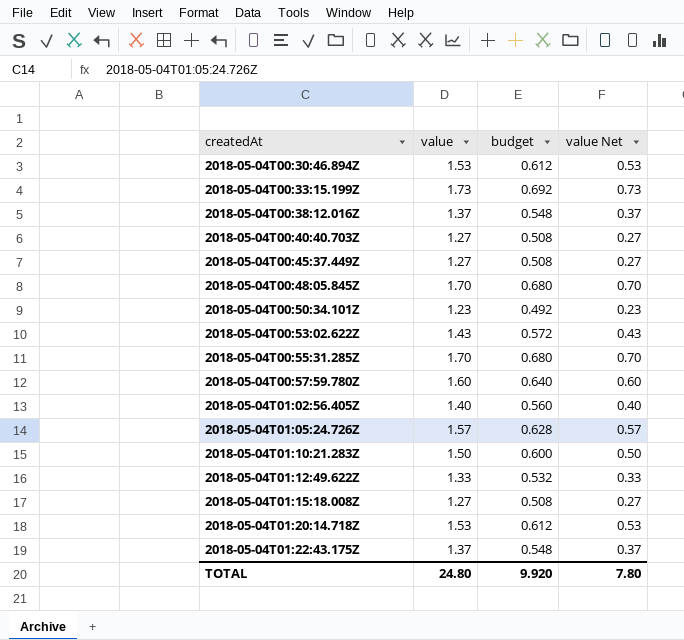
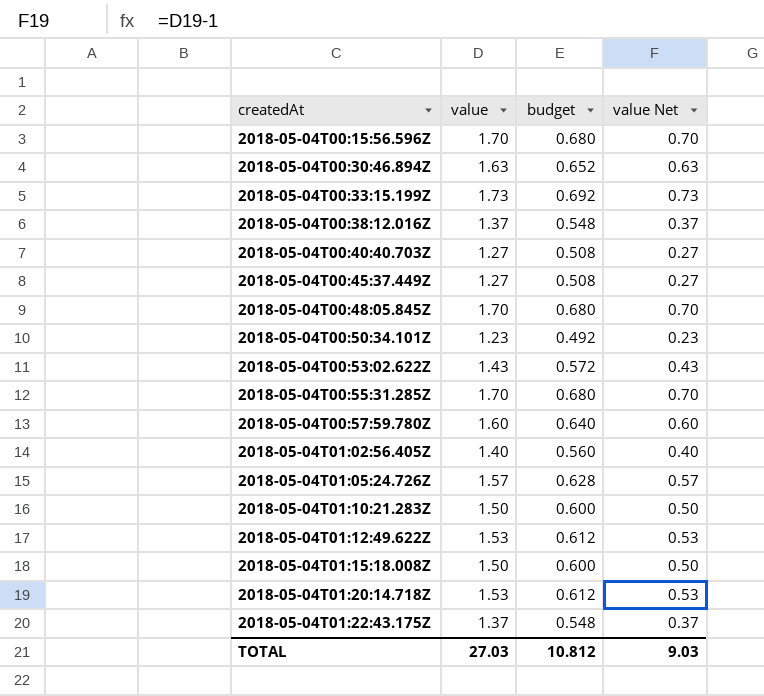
row 2018-05-04T00:15:56.596Z: none -> 1.70 | 0.680 | 0.70
2018-05-04T00:30:46.894Z | value: 1.53 -> 1.63
2018-05-04T00:30:46.894Z | budget: 0.612 -> 0.652
2018-05-04T00:30:46.894Z | value Net: 0.53 -> 0.63
2018-05-04T01:12:49.622Z | value: 1.33 -> 1.53
2018-05-04T01:12:49.622Z | budget: 0.532 -> 0.612
2018-05-04T01:12:49.622Z | value Net: 0.33 -> 0.53
2018-05-04T01:15:18.008Z | value: 1.27 -> 1.50
2018-05-04T01:15:18.008Z | budget: 0.508 -> 0.600
2018-05-04T01:15:18.008Z | value Net: 0.27 -> 0.50
TOTAL | value: 24.80 -> 27.03
TOTAL | budget: 9.920 -> 10.812
TOTAL | value Net: 7.80 -> 9.03

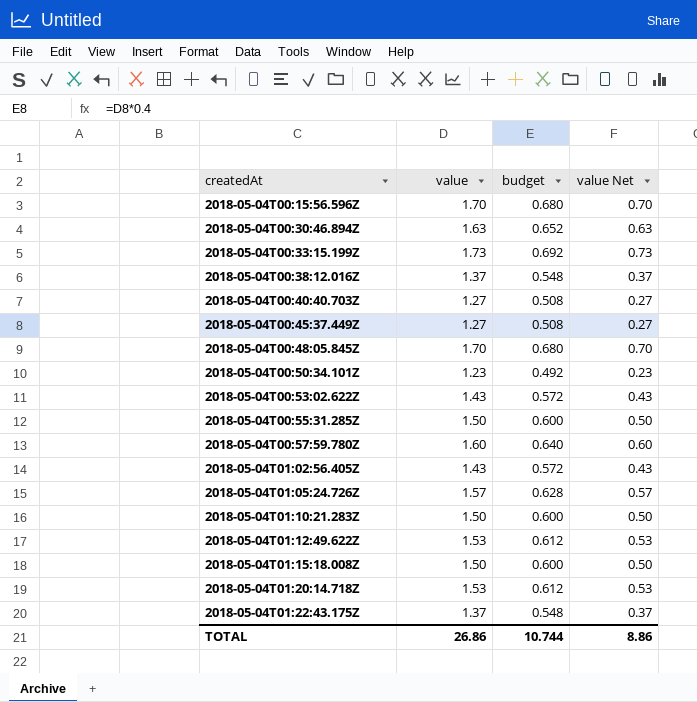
2018-05-04T00:55:31.285Z | value: 1.70 -> 1.50
2018-05-04T00:55:31.285Z | budget: 0.680 -> 0.600
2018-05-04T00:55:31.285Z | value Net: 0.70 -> 0.50
2018-05-04T01:02:56.405Z | value: 1.40 -> 1.43
2018-05-04T01:02:56.405Z | budget: 0.560 -> 0.572
2018-05-04T01:02:56.405Z | value Net: 0.40 -> 0.43
TOTAL | value: 27.03 -> 26.86
TOTAL | budget: 10.812 -> 10.744
TOTAL | value Net: 9.03 -> 8.86

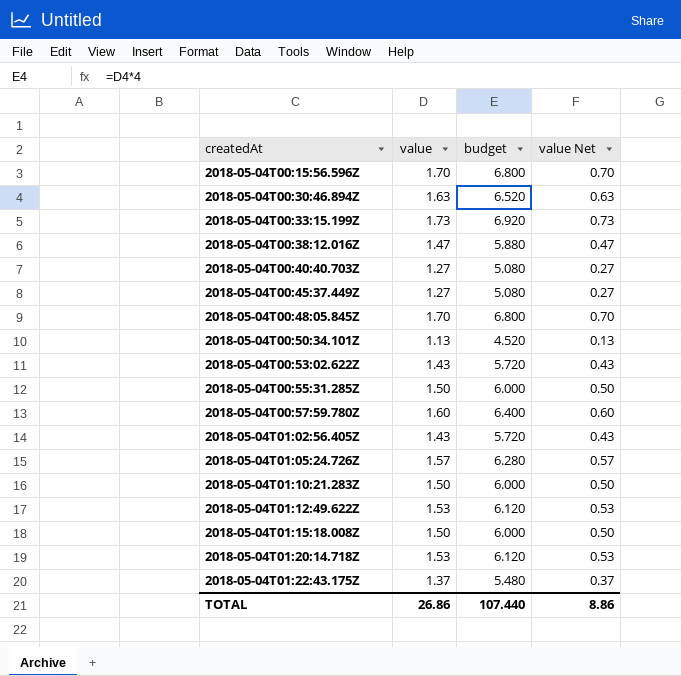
column budget | formula: [value] * 0.4 -> [value] * 4
2018-05-04T00:38:12.016Z | value: 1.37 -> 1.47
2018-05-04T00:38:12.016Z | value Net: 0.37 -> 0.47
2018-05-04T00:50:34.101Z | value: 1.23 -> 1.13
2018-05-04T00:50:34.101Z | value Net: 0.23 -> 0.13
TOTAL | budget: 10.744 -> 107.440

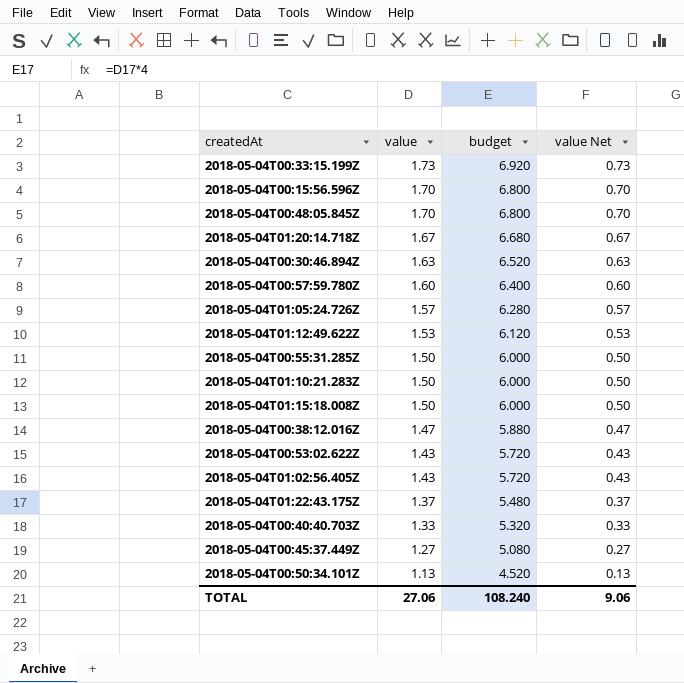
row order: createdAt ascending -> value descending
2018-05-04T01:20:14.718Z | value: 1.53 -> 1.67
2018-05-04T01:20:14.718Z | budget: 6.120 -> 6.680
2018-05-04T01:20:14.718Z | value Net: 0.53 -> 0.67
2018-05-04T00:40:40.703Z | value: 1.27 -> 1.33
2018-05-04T00:40:40.703Z | budget: 5.080 -> 5.320
2018-05-04T00:40:40.703Z | value Net: 0.27 -> 0.33
TOTAL | value: 26.86 -> 27.06
TOTAL | budget: 107.440 -> 108.240
TOTAL | value Net: 8.86 -> 9.06

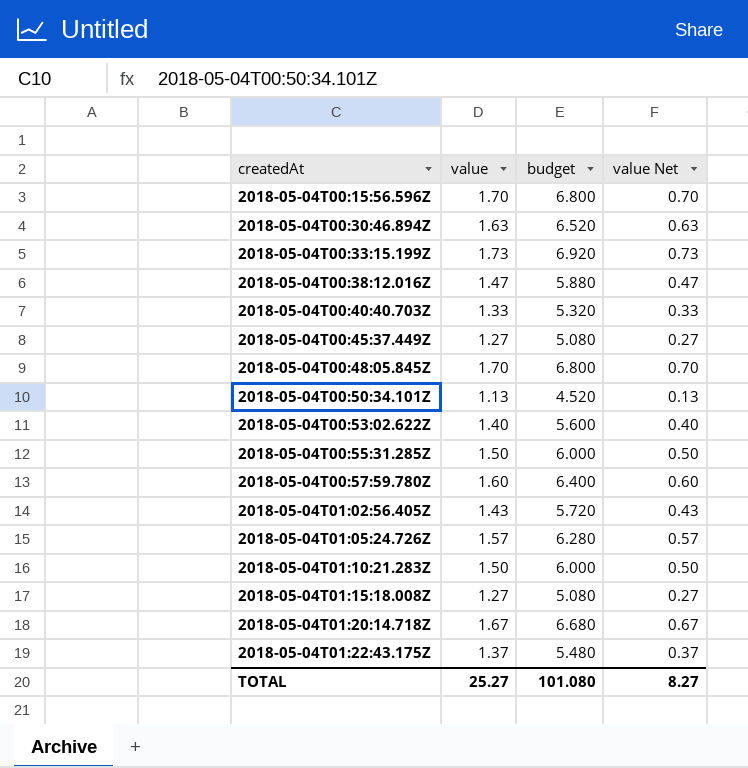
row order: value descending -> createdAt ascending
row 2018-05-04T01:12:49.622Z: 1.53 | 6.120 | 0.53 -> none
2018-05-04T00:53:02.622Z | value: 1.43 -> 1.40
2018-05-04T00:53:02.622Z | budget: 5.720 -> 5.600
2018-05-04T00:53:02.622Z | value Net: 0.43 -> 0.40
2018-05-04T01:15:18.008Z | value: 1.50 -> 1.27
2018-05-04T01:15:18.008Z | budget: 6.000 -> 5.080
2018-05-04T01:15:18.008Z | value Net: 0.50 -> 0.27
TOTAL | value: 27.06 -> 25.27
TOTAL | budget: 108.240 -> 101.080
TOTAL | value Net: 9.06 -> 8.27

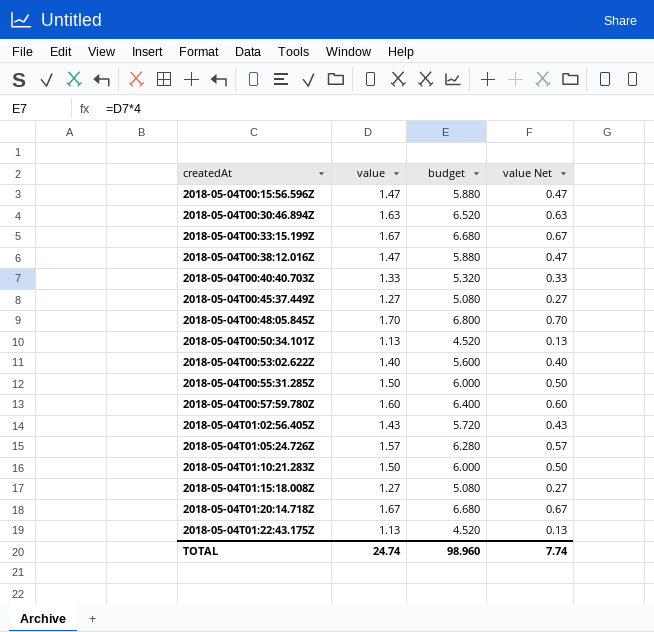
2018-05-04T00:15:56.596Z | value: 1.70 -> 1.47
2018-05-04T00:15:56.596Z | budget: 6.800 -> 5.880
2018-05-04T00:15:56.596Z | value Net: 0.70 -> 0.47
2018-05-04T00:33:15.199Z | value: 1.73 -> 1.67
2018-05-04T00:33:15.199Z | budget: 6.920 -> 6.680
2018-05-04T00:33:15.199Z | value Net: 0.73 -> 0.67
2018-05-04T01:22:43.175Z | value: 1.37 -> 1.13
2018-05-04T01:22:43.175Z | budget: 5.480 -> 4.520
2018-05-04T01:22:43.175Z | value Net: 0.37 -> 0.13
TOTAL | value: 25.27 -> 24.74
TOTAL | budget: 101.080 -> 98.960
TOTAL | value Net: 8.27 -> 7.74

